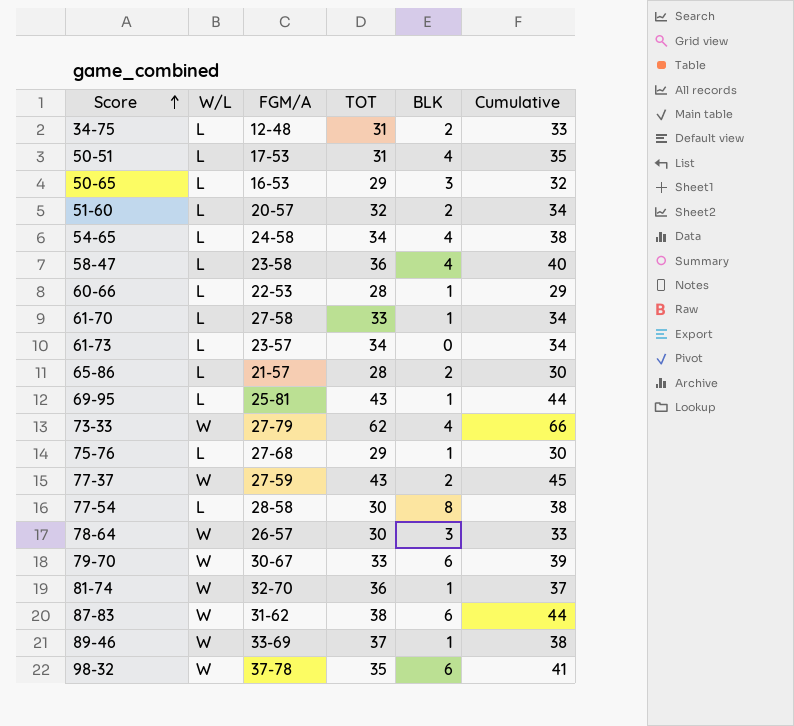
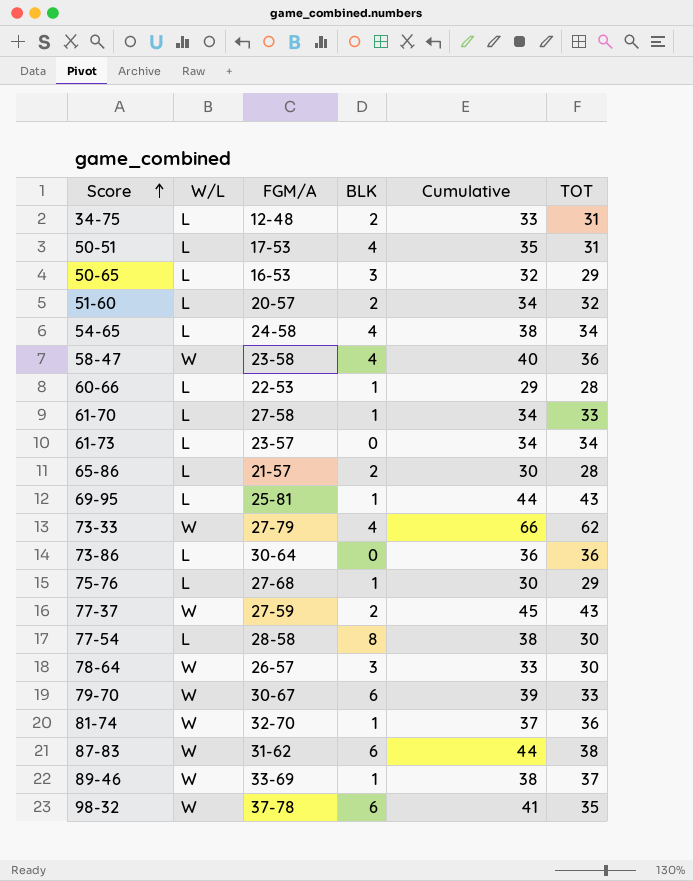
column TOT | position: 4 -> 6
58-47 | W/L: L -> W
row 73-86: none -> L | 30-64 | 0 | 36 | 36

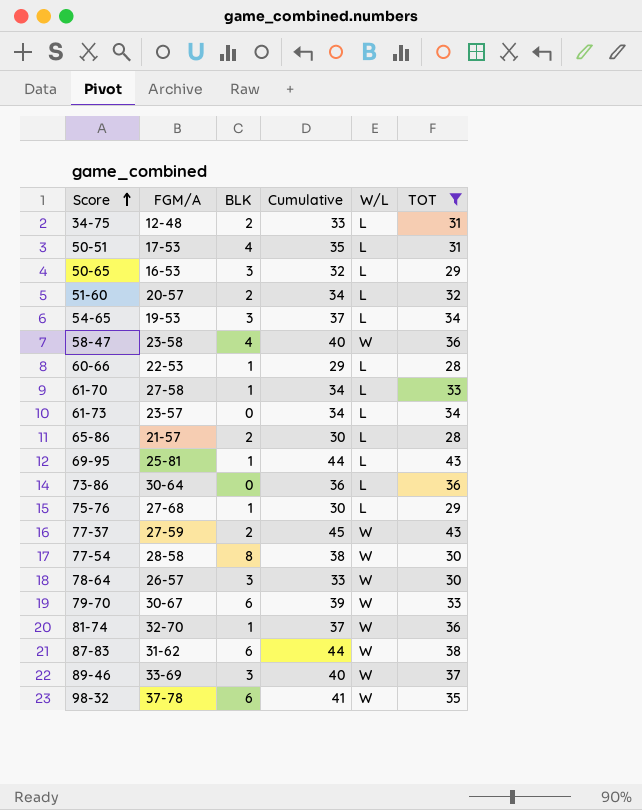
filter: none -> TOT != 62
column W/L | position: 2 -> 5
54-65 | FGM/A: 24-58 -> 19-53
54-65 | BLK: 4 -> 3
54-65 | Cumulative: 38 -> 37
77-54 | W/L: L -> W
89-46 | BLK: 1 -> 3
89-46 | Cumulative: 38 -> 40

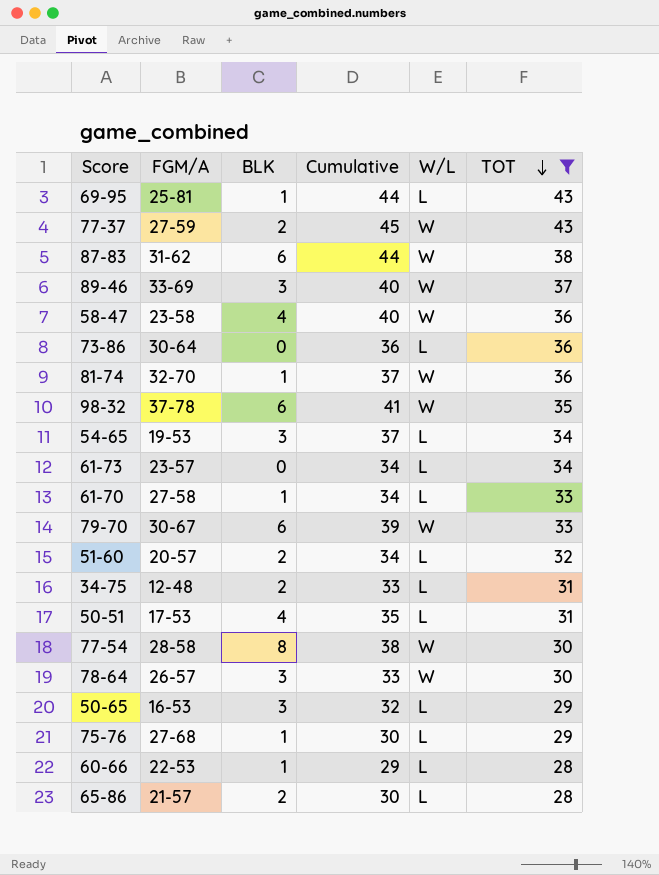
row order: Score ascending -> TOT descending

